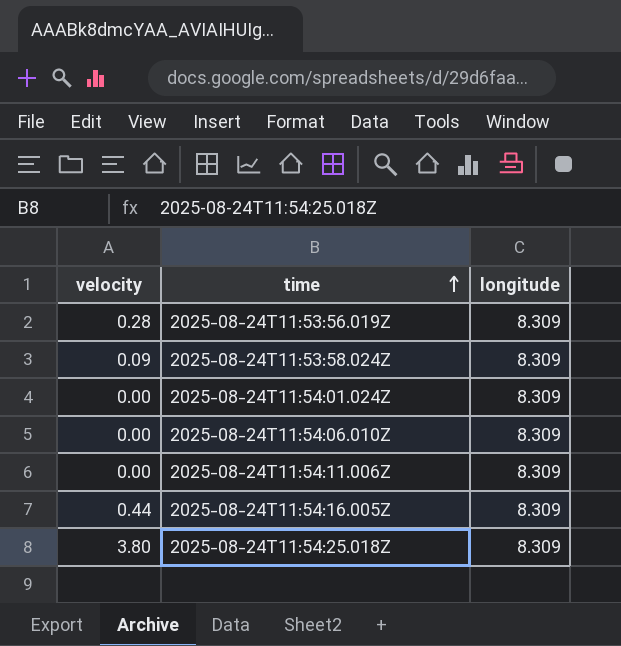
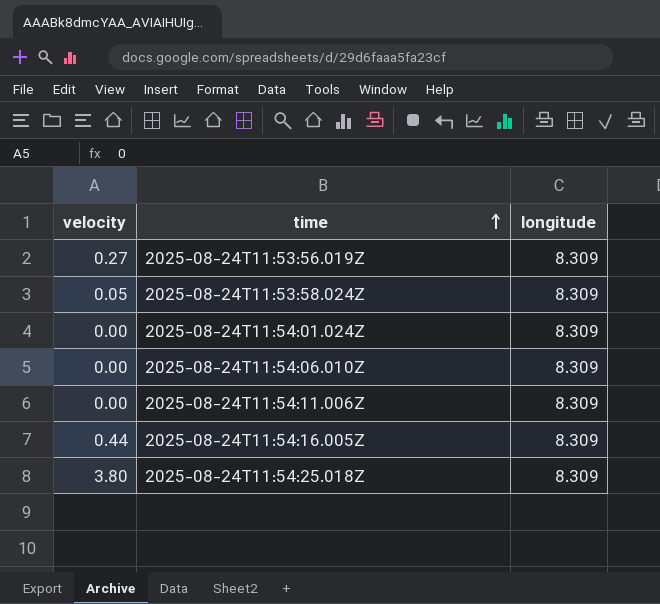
2025-08-24T11:53:56.019Z | velocity: 0.28 -> 0.27
2025-08-24T11:53:58.024Z | velocity: 0.09 -> 0.05

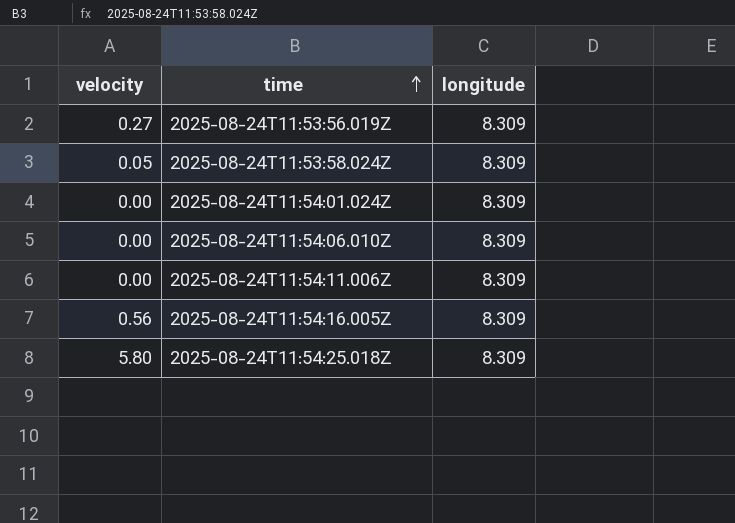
2025-08-24T11:54:16.005Z | velocity: 0.44 -> 0.56
2025-08-24T11:54:25.018Z | velocity: 3.80 -> 5.80

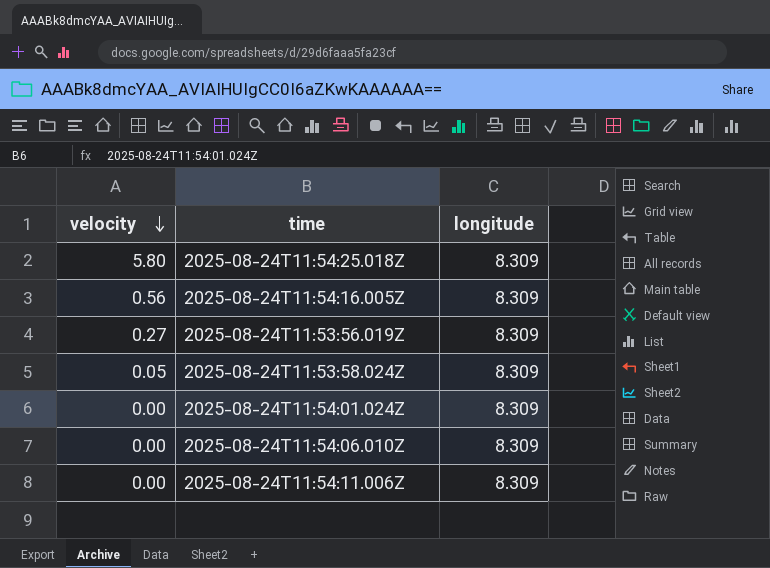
row order: time ascending -> velocity descending

